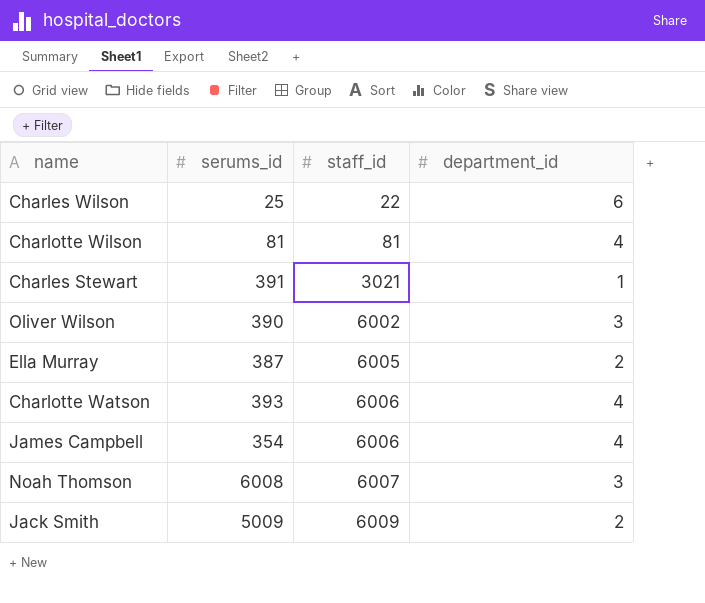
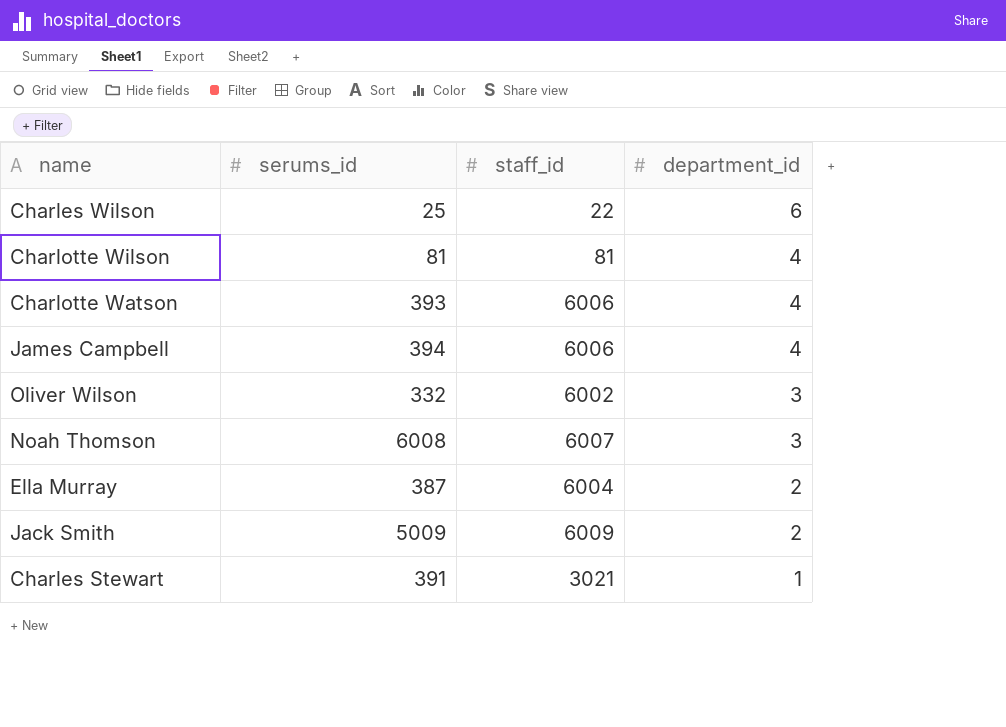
row order: staff_id ascending -> department_id descending
James Campbell | serums_id: 354 -> 394
Oliver Wilson | serums_id: 390 -> 332
Ella Murray | staff_id: 6005 -> 6004

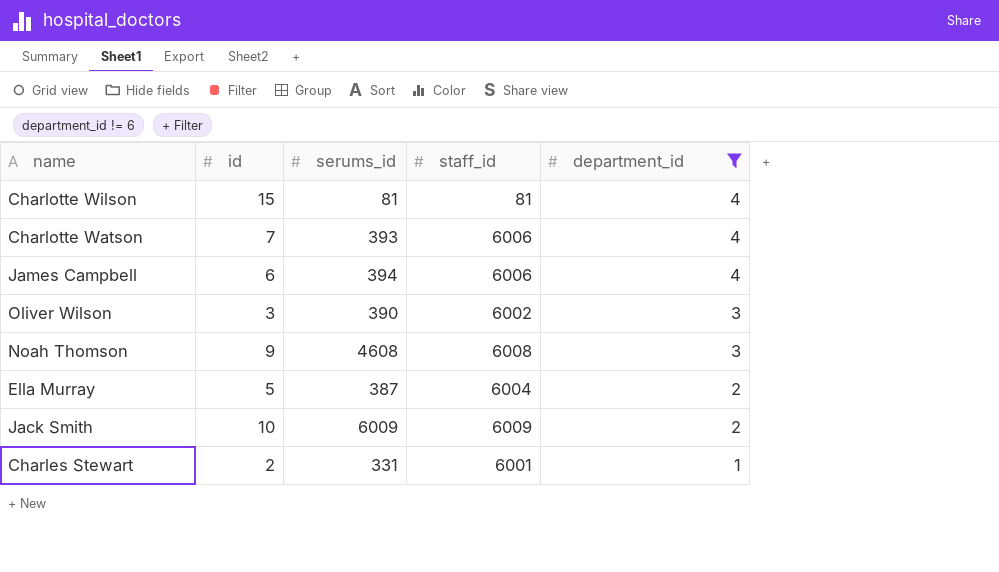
filter: none -> department_id != 6
column id | position: none -> 2
Oliver Wilson | serums_id: 332 -> 390
Noah Thomson | serums_id: 6008 -> 4608
Noah Thomson | staff_id: 6007 -> 6008
Jack Smith | serums_id: 5009 -> 6009
Charles Stewart | serums_id: 391 -> 331
Charles Stewart | staff_id: 3021 -> 6001

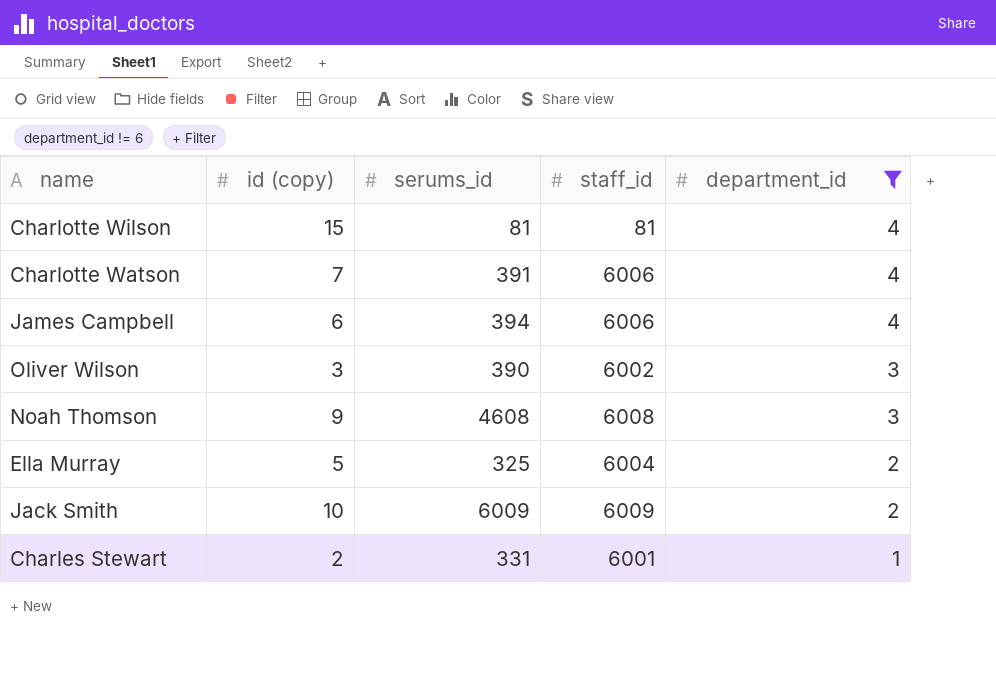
column name: id -> id (copy)
Charlotte Watson | serums_id: 393 -> 391
Ella Murray | serums_id: 387 -> 325

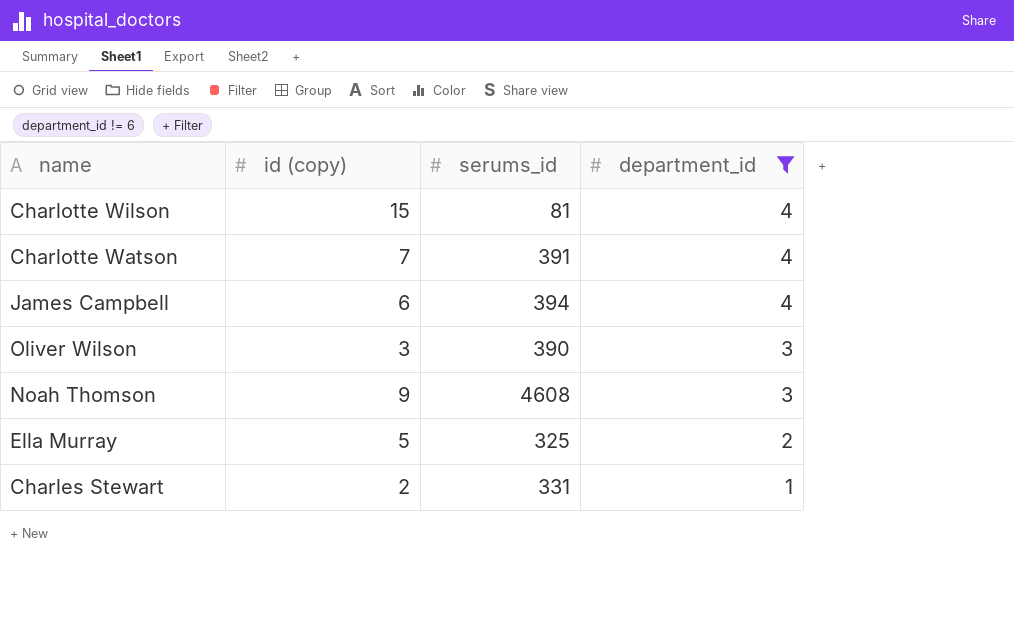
column staff_id | position: 4 -> none
row Jack Smith: 10 | 6009 | 6009 | 2 -> none

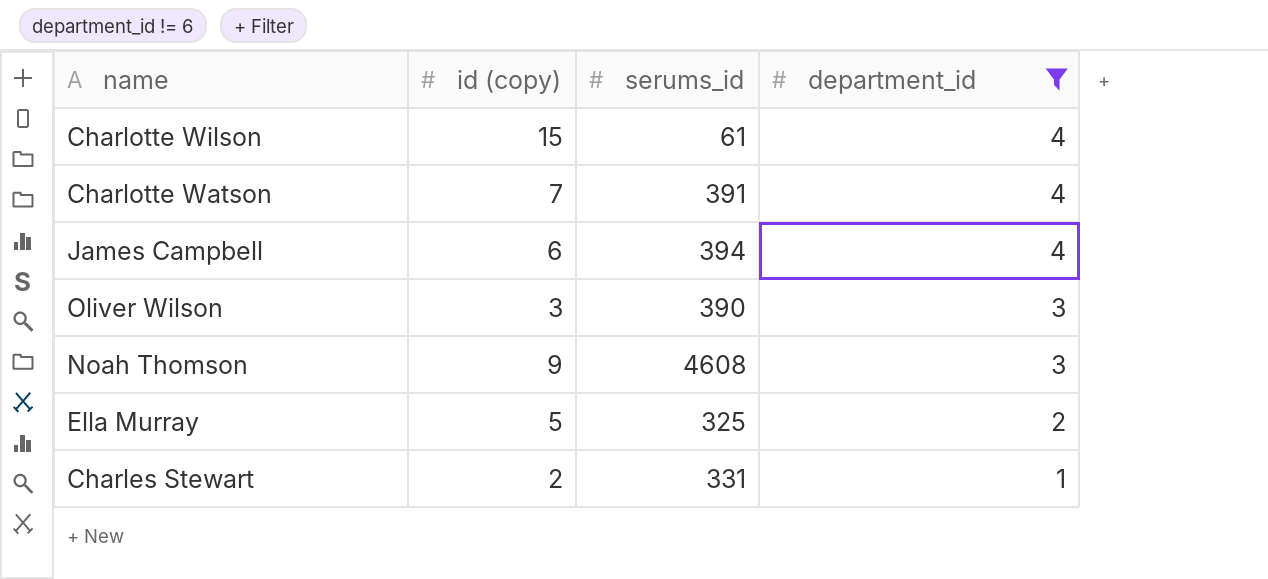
Charlotte Wilson | serums_id: 81 -> 61

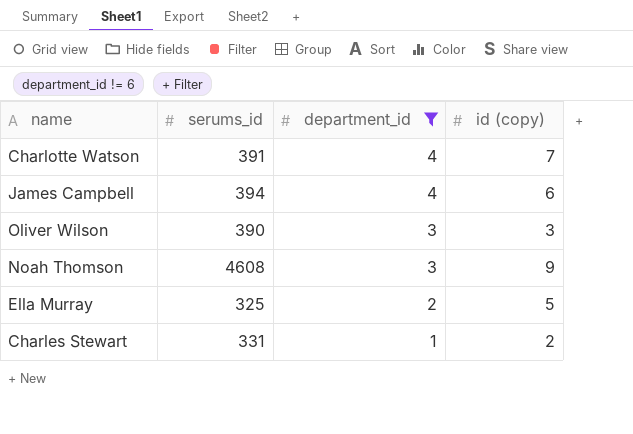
column id (copy) | position: 2 -> 4
row Charlotte Wilson: 15 | 61 | 4 -> none

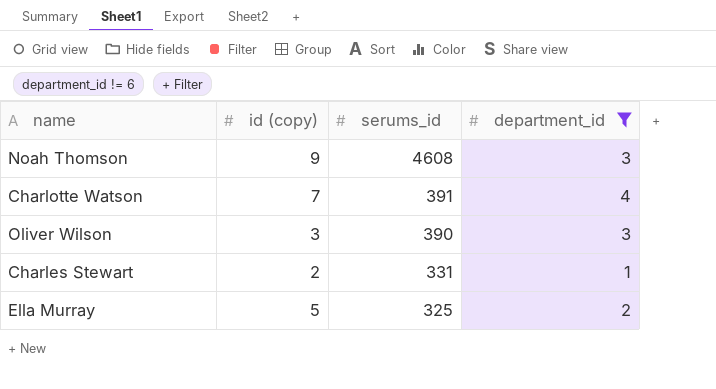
row order: department_id descending -> serums_id descending
column id (copy) | position: 4 -> 2
row James Campbell: 394 | 4 | 6 -> none

